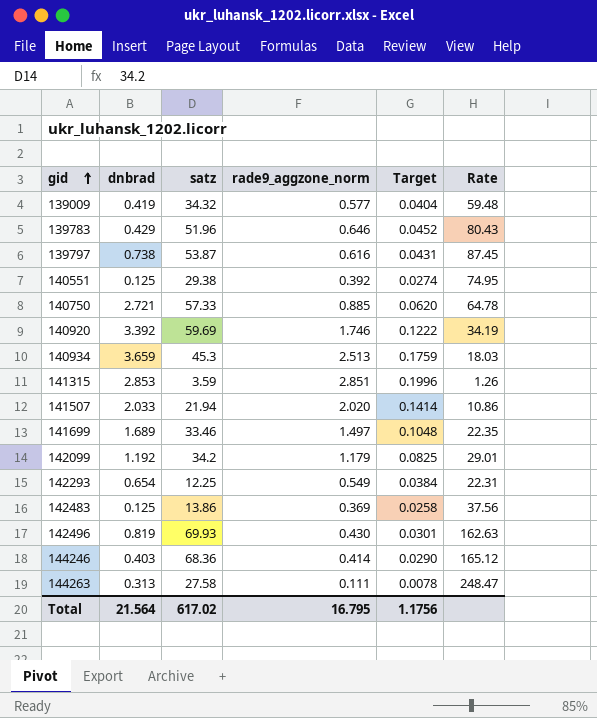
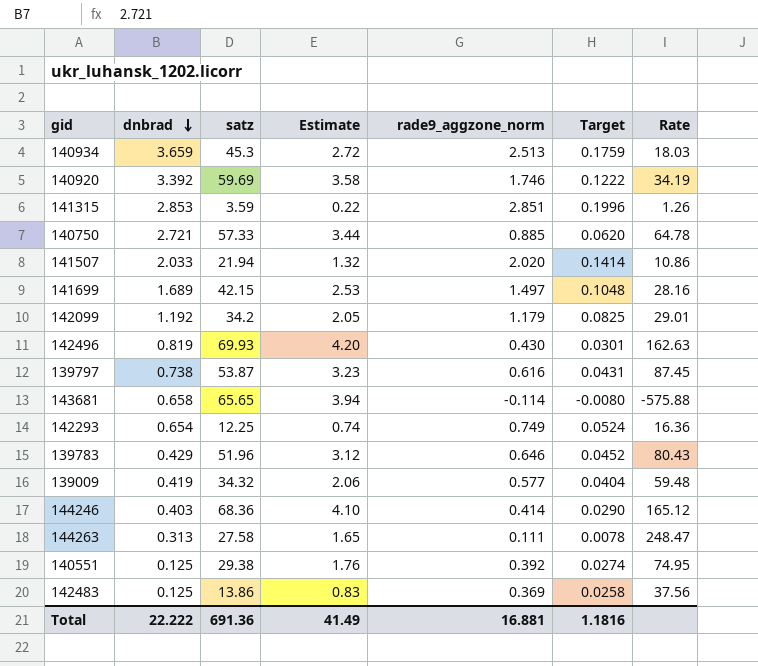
row order: gid ascending -> dnbrad descending
column Estimate | formula: none -> [satz] * 0.06
141699 | satz: 33.46 -> 42.15
141699 | Rate: 22.35 -> 28.16
row 143681: none -> 0.658 | 65.65 | 3.94 | -0.114 | -0.0080 | -575.88
142293 | rade9_aggzone_norm: 0.549 -> 0.749
142293 | Target: 0.0384 -> 0.0524
142293 | Rate: 22.31 -> 16.36
Total | dnbrad: 21.564 -> 22.222
Total | satz: 617.02 -> 691.36
Total | rade9_aggzone_norm: 16.795 -> 16.881
Total | Target: 1.1756 -> 1.1816

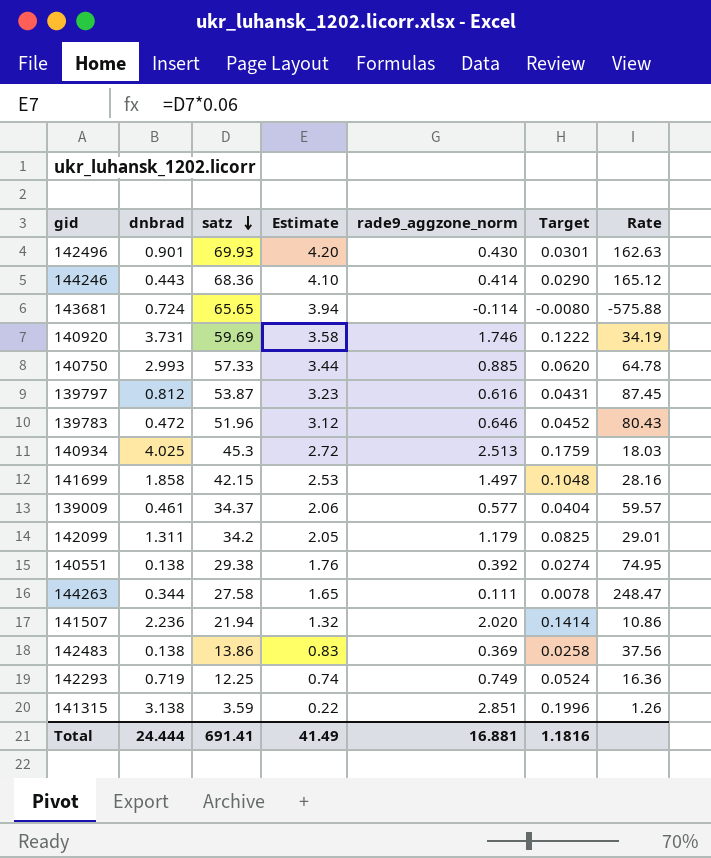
row order: dnbrad descending -> satz descending
142496 | dnbrad: 0.819 -> 0.901
144246 | dnbrad: 0.403 -> 0.443
143681 | dnbrad: 0.658 -> 0.724
140920 | dnbrad: 3.392 -> 3.731
140750 | dnbrad: 2.721 -> 2.993
139797 | dnbrad: 0.738 -> 0.812
139783 | dnbrad: 0.429 -> 0.472
140934 | dnbrad: 3.659 -> 4.025
141699 | dnbrad: 1.689 -> 1.858
139009 | dnbrad: 0.419 -> 0.461
139009 | satz: 34.32 -> 34.37
139009 | Rate: 59.48 -> 59.57
142099 | dnbrad: 1.192 -> 1.311
140551 | dnbrad: 0.125 -> 0.138
144263 | dnbrad: 0.313 -> 0.344
141507 | dnbrad: 2.033 -> 2.236
142483 | dnbrad: 0.125 -> 0.138
142293 | dnbrad: 0.654 -> 0.719
141315 | dnbrad: 2.853 -> 3.138
Total | dnbrad: 22.222 -> 24.444
Total | satz: 691.36 -> 691.41

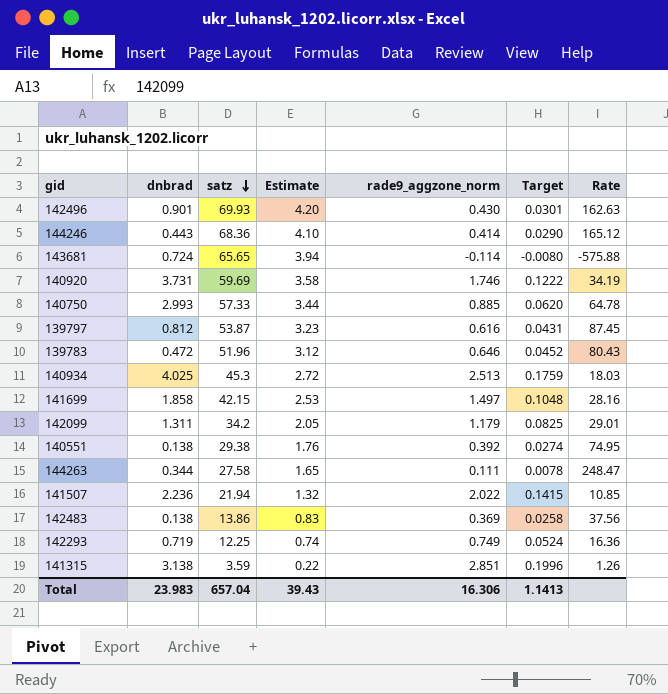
row 139009: 0.461 | 34.37 | 2.06 | 0.577 | 0.0404 | 59.57 -> none
141507 | rade9_aggzone_norm: 2.020 -> 2.022
141507 | Target: 0.1414 -> 0.1415
141507 | Rate: 10.86 -> 10.85
Total | dnbrad: 24.444 -> 23.983
Total | satz: 691.41 -> 657.04
Total | Estimate: 41.49 -> 39.43
Total | rade9_aggzone_norm: 16.881 -> 16.306
Total | Target: 1.1816 -> 1.1413

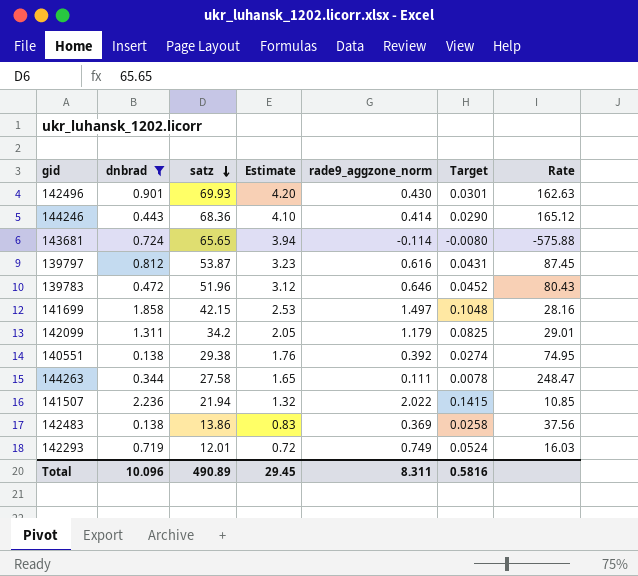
filter: none -> dnbrad <= 2.236
142293 | satz: 12.25 -> 12.01
142293 | Estimate: 0.74 -> 0.72
142293 | Rate: 16.36 -> 16.03
Total | dnbrad: 23.983 -> 10.096
Total | satz: 657.04 -> 490.89
Total | Estimate: 39.43 -> 29.45
Total | rade9_aggzone_norm: 16.306 -> 8.311
Total | Target: 1.1413 -> 0.5816

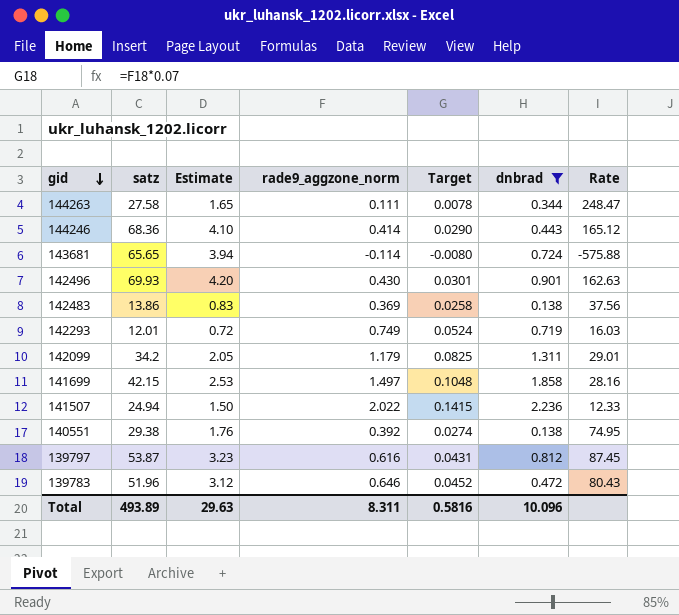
row order: satz descending -> gid descending
column dnbrad | position: 2 -> 6
141507 | satz: 21.94 -> 24.94
141507 | Estimate: 1.32 -> 1.50
141507 | Rate: 10.85 -> 12.33
Total | satz: 490.89 -> 493.89
Total | Estimate: 29.45 -> 29.63

